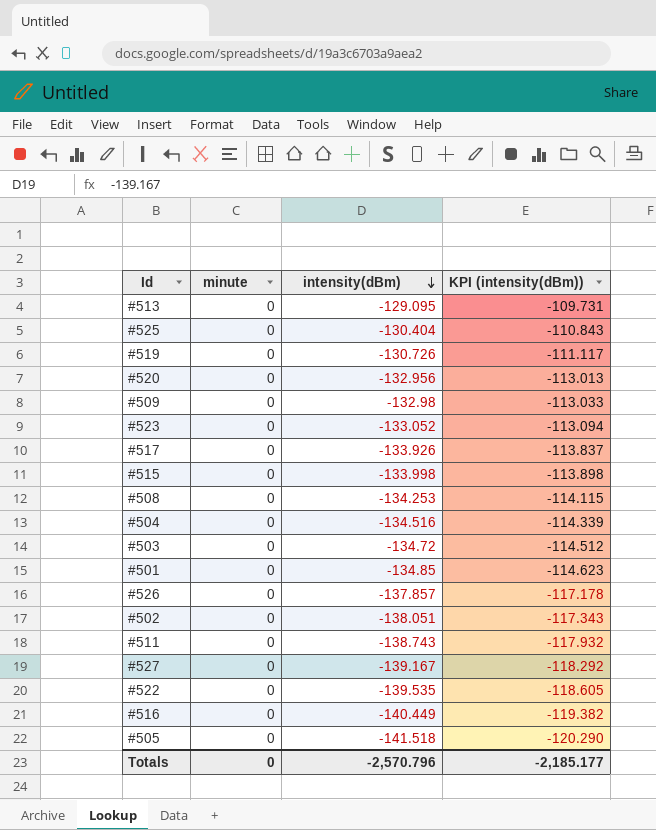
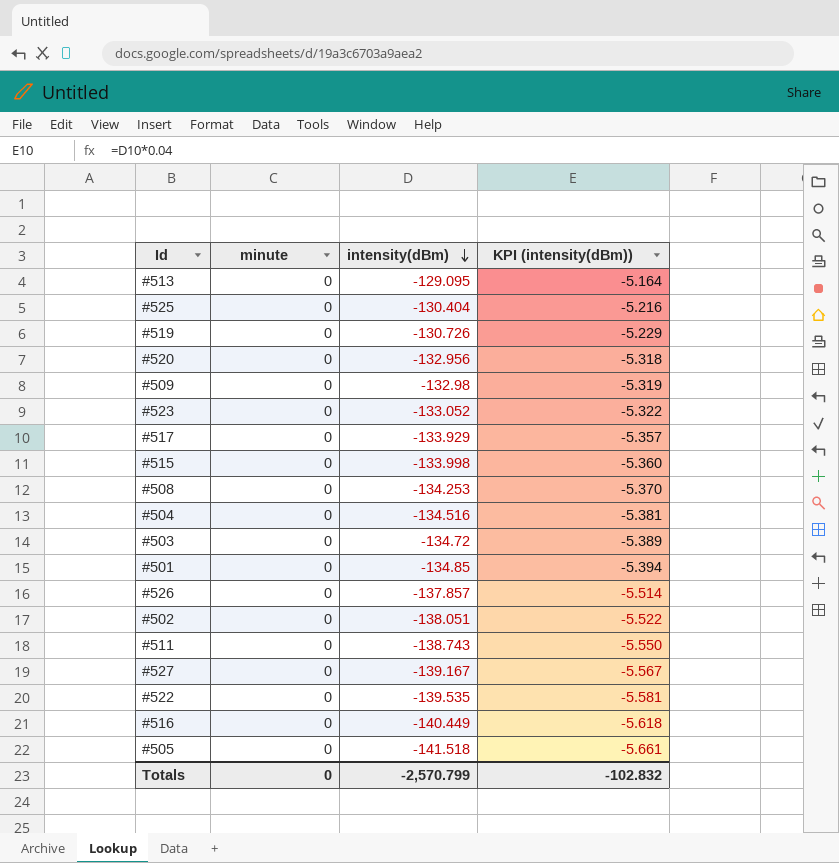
column KPI (intensity(dBm)) | formula: [intensity(dBm)] * 0.85 -> [intensity(dBm)] * 0.04
#517 | intensity(dBm): -133.926 -> -133.929
Totals | intensity(dBm): -2,570.796 -> -2,570.799
Totals | KPI (intensity(dBm)): -2,185.177 -> -102.832

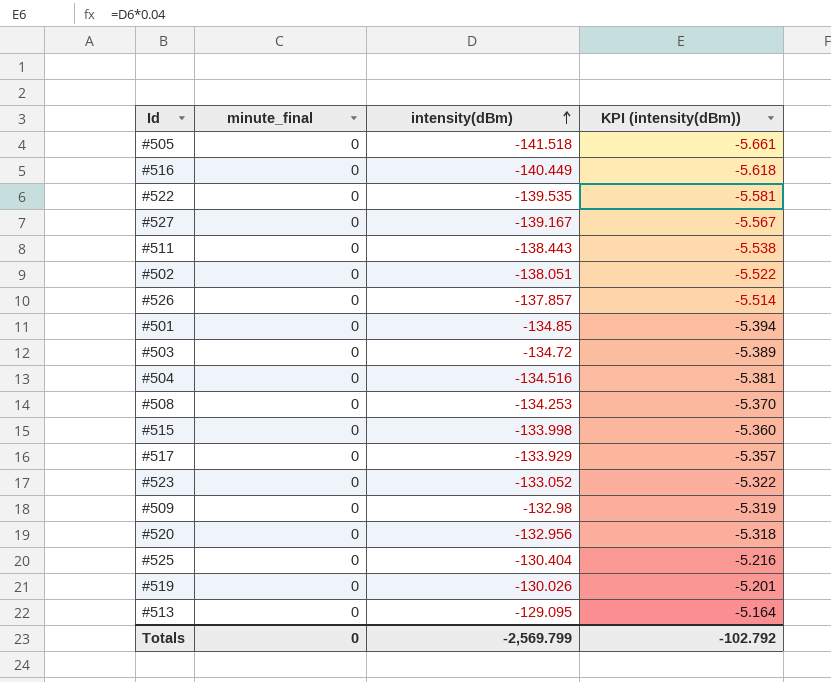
row order: intensity(dBm) descending -> intensity(dBm) ascending
column name: minute -> minute_final
#511 | intensity(dBm): -138.743 -> -138.443
#511 | KPI (intensity(dBm)): -5.550 -> -5.538
#519 | intensity(dBm): -130.726 -> -130.026
#519 | KPI (intensity(dBm)): -5.229 -> -5.201
Totals | intensity(dBm): -2,570.799 -> -2,569.799
Totals | KPI (intensity(dBm)): -102.832 -> -102.792

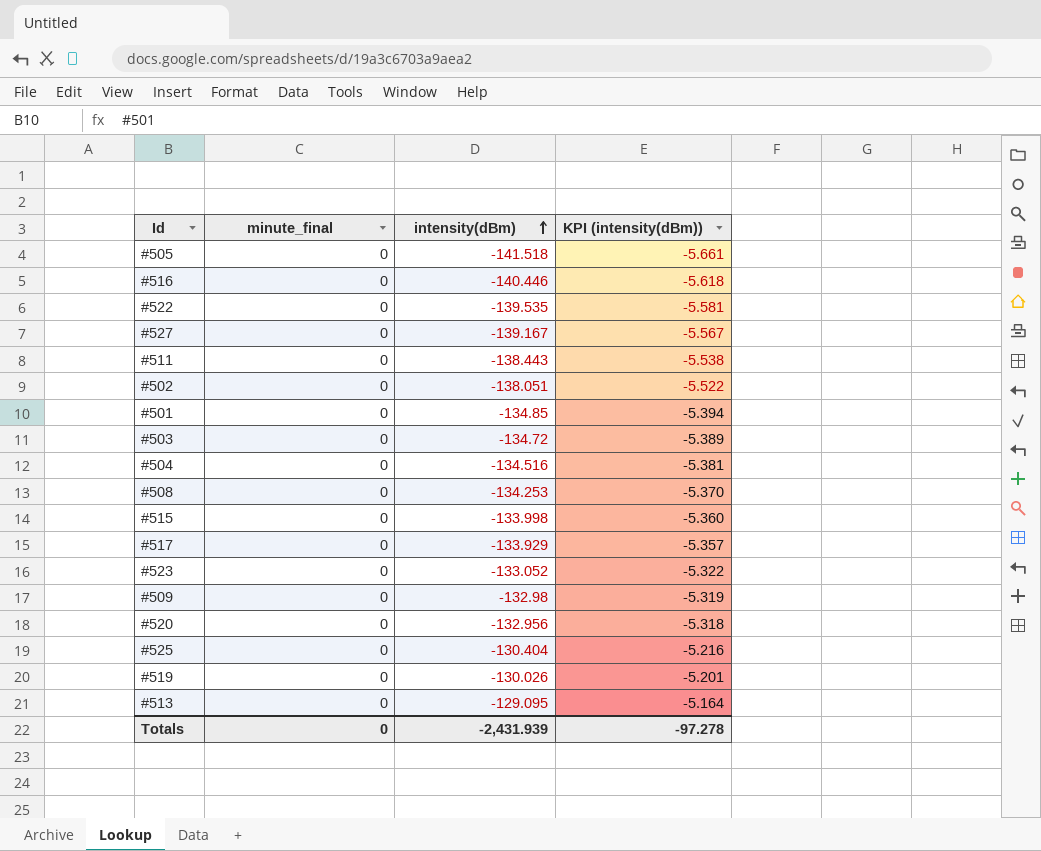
row #526: 0 | -137.857 | -5.514 -> none
#516 | intensity(dBm): -140.449 -> -140.446
Totals | intensity(dBm): -2,569.799 -> -2,431.939
Totals | KPI (intensity(dBm)): -102.792 -> -97.278

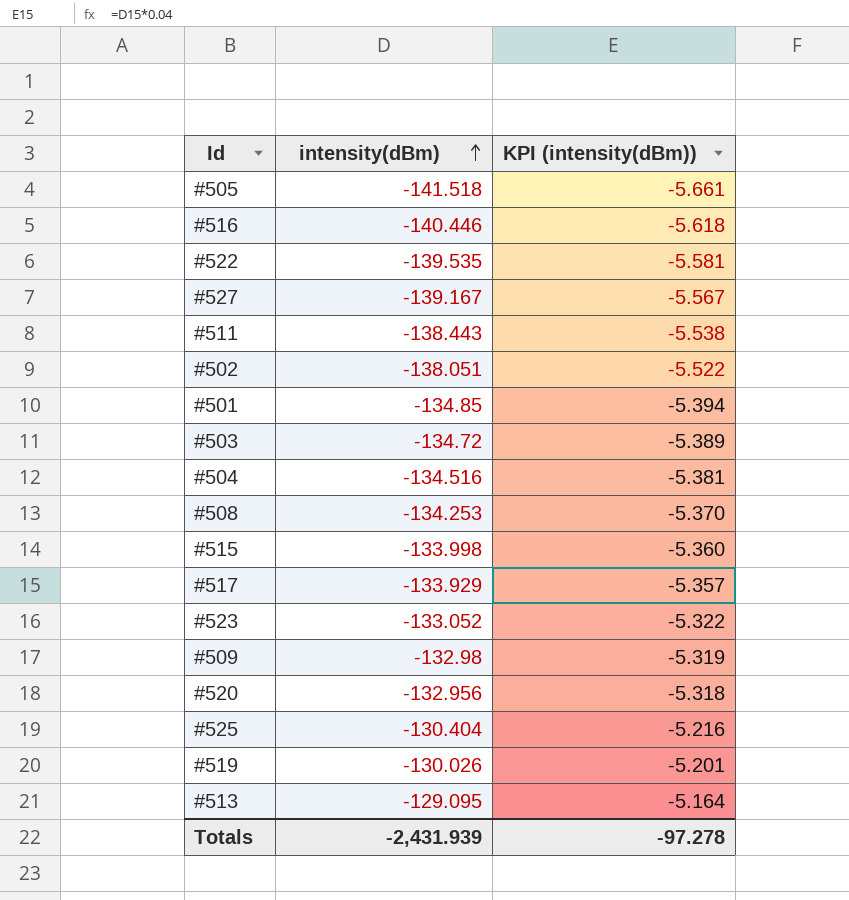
column minute_final | position: 2 -> none

